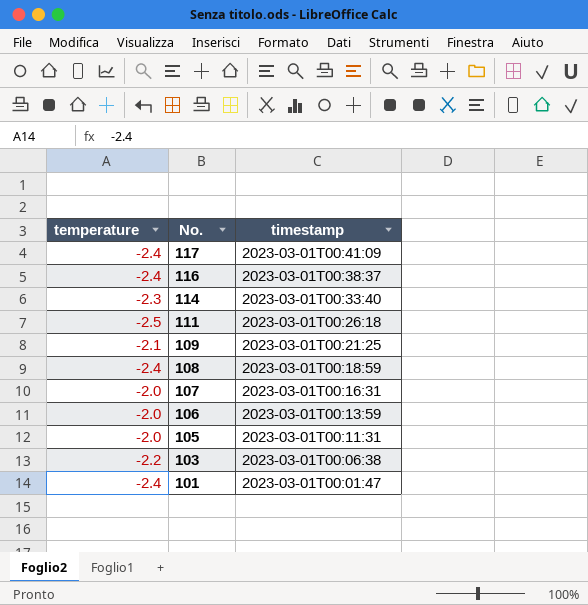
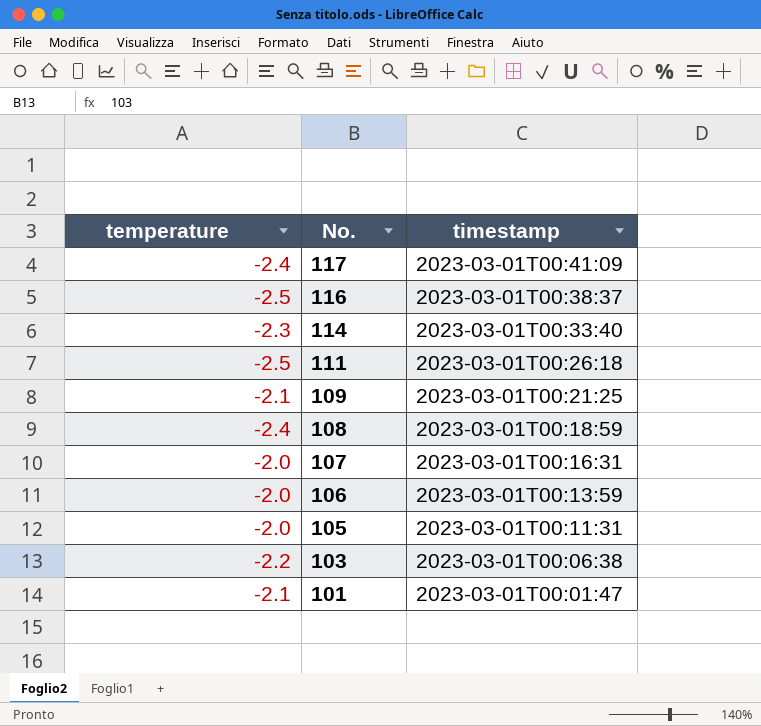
116 | temperature: -2.4 -> -2.5
101 | temperature: -2.4 -> -2.1

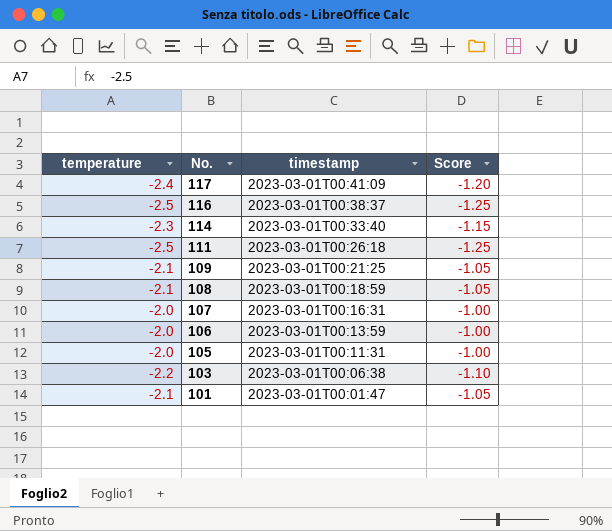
column Score | formula: none -> [temperature] * 0.5
108 | temperature: -2.4 -> -2.1

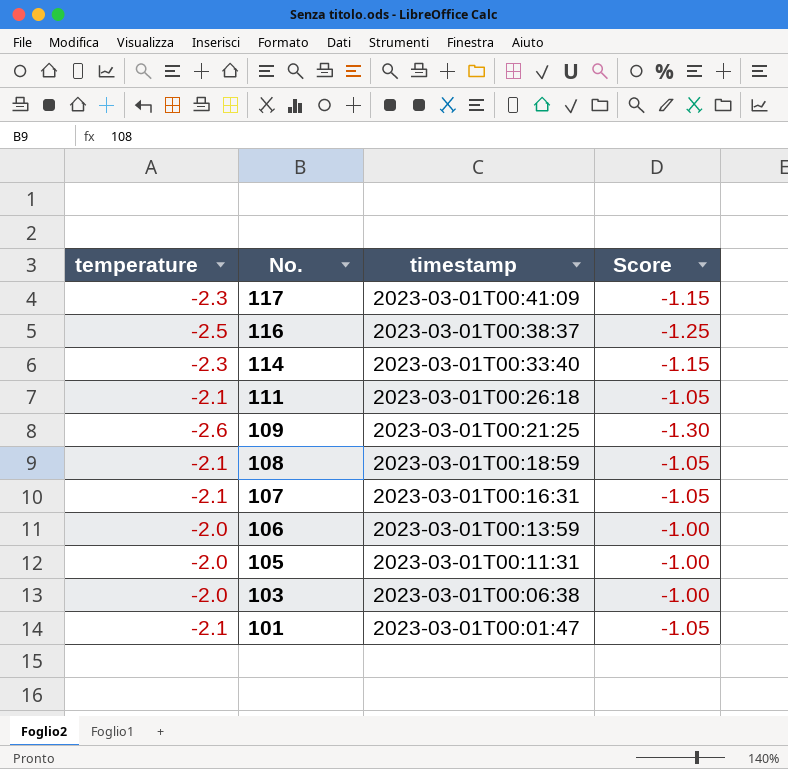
117 | temperature: -2.4 -> -2.3
117 | Score: -1.20 -> -1.15
111 | temperature: -2.5 -> -2.1
111 | Score: -1.25 -> -1.05
109 | temperature: -2.1 -> -2.6
109 | Score: -1.05 -> -1.30
107 | temperature: -2.0 -> -2.1
107 | Score: -1.00 -> -1.05
103 | temperature: -2.2 -> -2.0
103 | Score: -1.10 -> -1.00

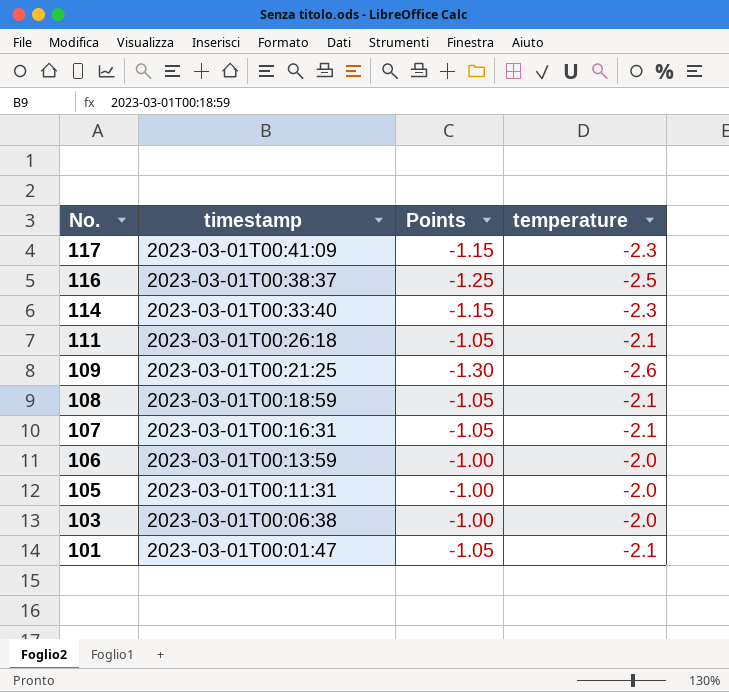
column name: Score -> Points
column temperature | position: 1 -> 4

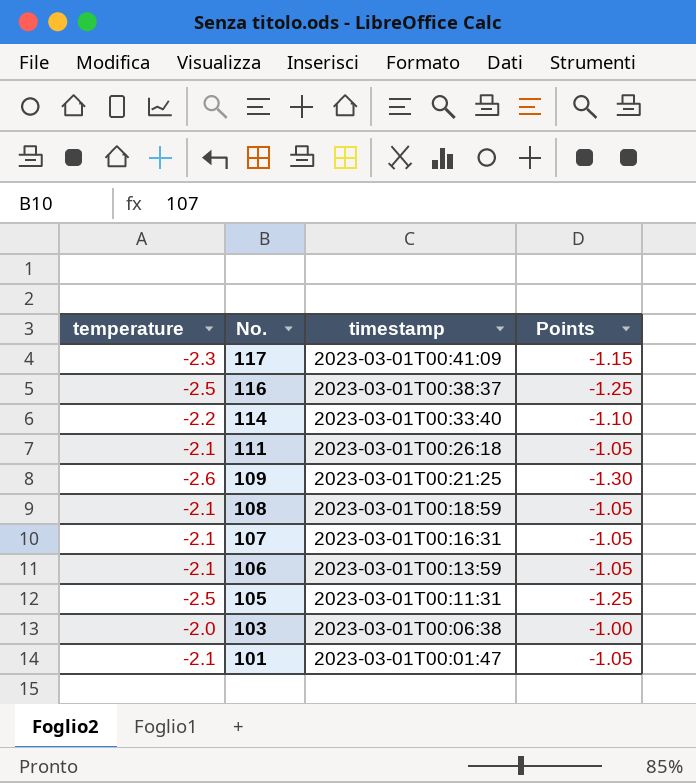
column temperature | position: 4 -> 1
114 | temperature: -2.3 -> -2.2
114 | Points: -1.15 -> -1.10
106 | temperature: -2.0 -> -2.1
106 | Points: -1.00 -> -1.05
105 | temperature: -2.0 -> -2.5
105 | Points: -1.00 -> -1.25

